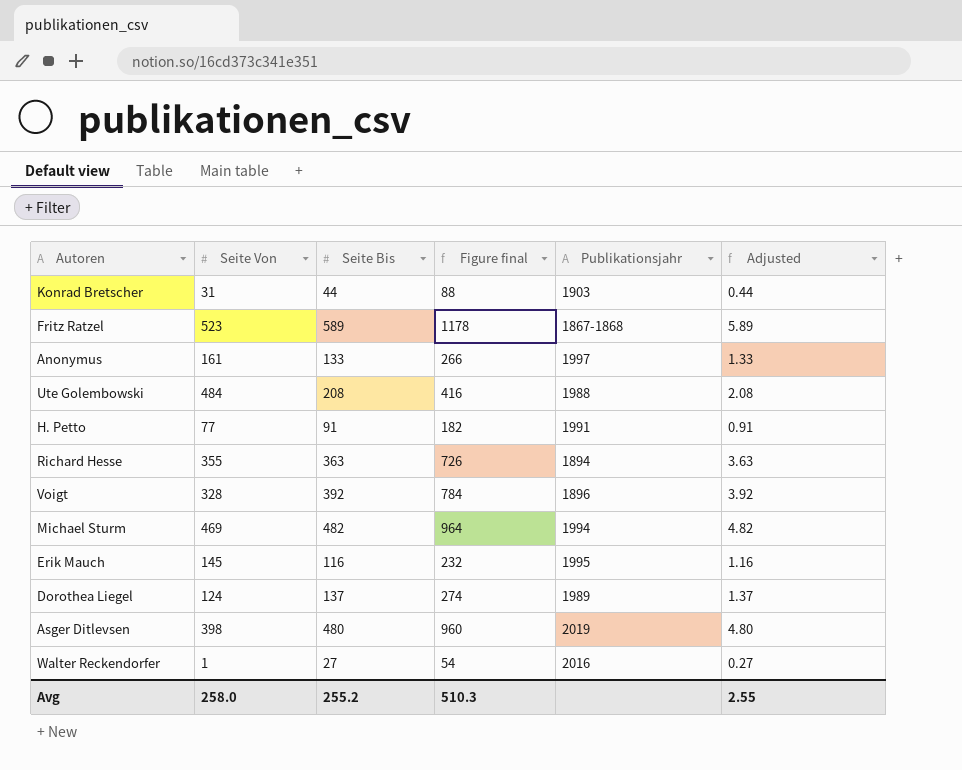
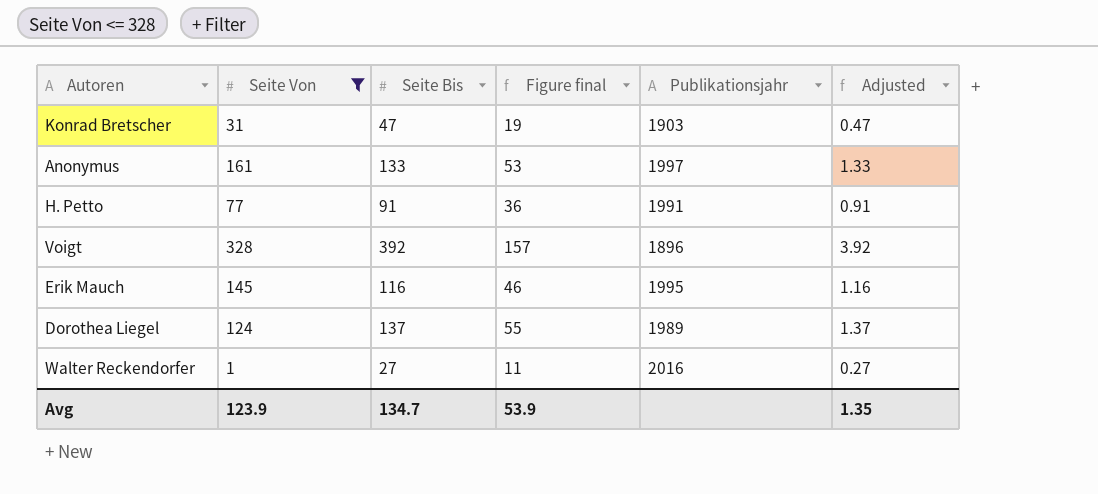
filter: none -> Seite Von <= 328
column Figure final | formula: [Seite Bis] * 2 -> [Seite Bis] * 0.4
Konrad Bretscher | Seite Bis: 44 -> 47
Konrad Bretscher | Adjusted: 0.44 -> 0.47
Avg | Seite Von: 258.0 -> 123.9
Avg | Seite Bis: 255.2 -> 134.7
Avg | Figure final: 510.3 -> 53.9
Avg | Adjusted: 2.55 -> 1.35

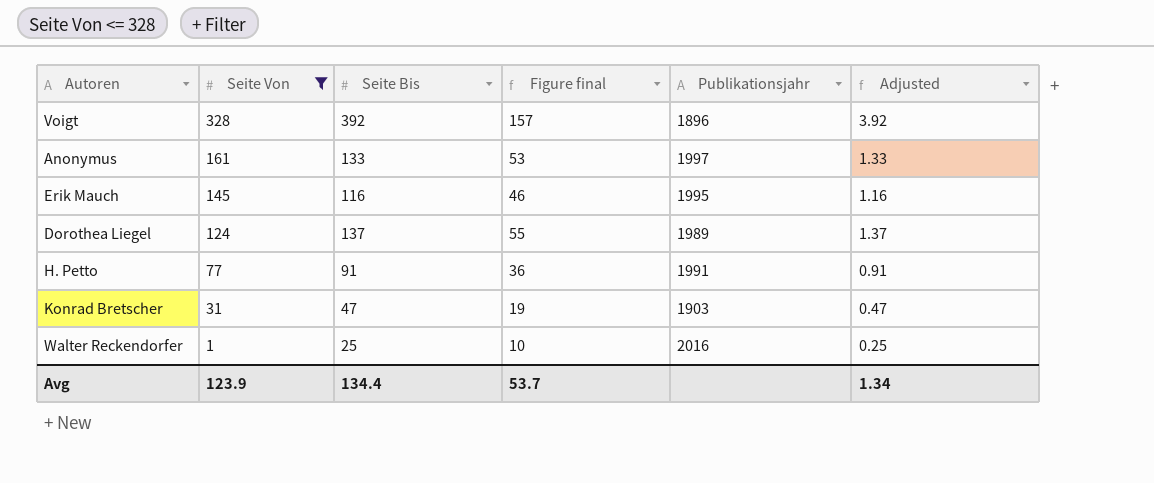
row order: none -> Seite Von descending
Walter Reckendorfer | Seite Bis: 27 -> 25
Walter Reckendorfer | Figure final: 11 -> 10
Walter Reckendorfer | Adjusted: 0.27 -> 0.25
Avg | Seite Bis: 134.7 -> 134.4
Avg | Figure final: 53.9 -> 53.7
Avg | Adjusted: 1.35 -> 1.34

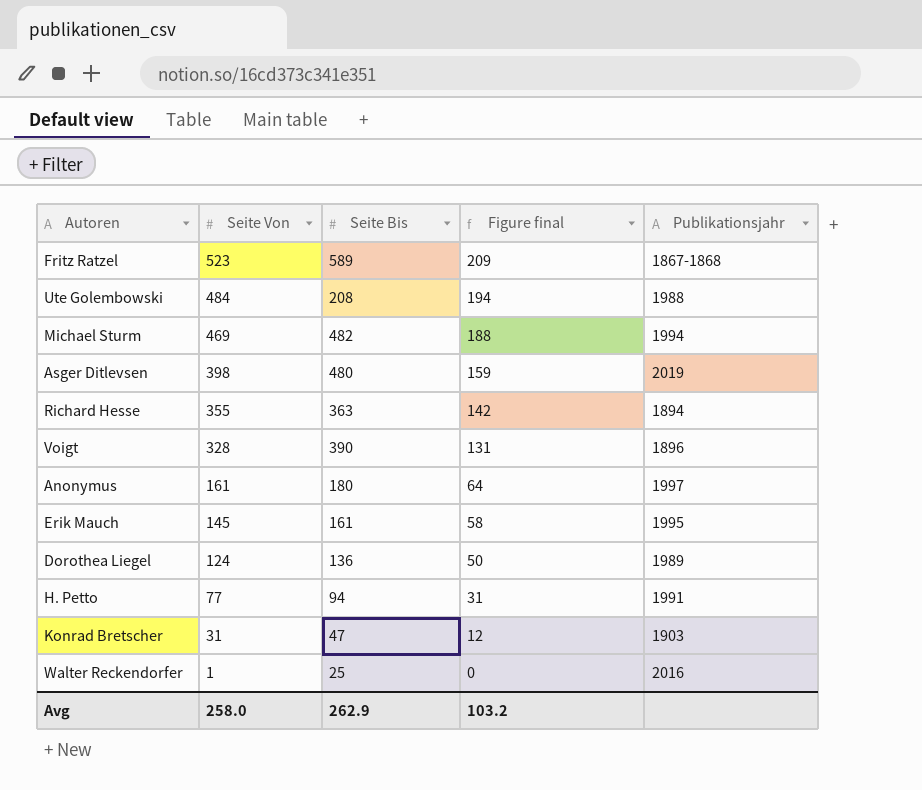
filter: Seite Von <= 328 -> none
column Adjusted | formula: [Seite Bis] * 0.01 -> none
column Figure final | formula: [Seite Bis] * 0.4 -> [Seite Von] * 0.4
Voigt | Seite Bis: 392 -> 390
Anonymus | Seite Bis: 133 -> 180
Erik Mauch | Seite Bis: 116 -> 161
Dorothea Liegel | Seite Bis: 137 -> 136
H. Petto | Seite Bis: 91 -> 94
Avg | Seite Von: 123.9 -> 258.0
Avg | Seite Bis: 134.4 -> 262.9
Avg | Figure final: 53.7 -> 103.2

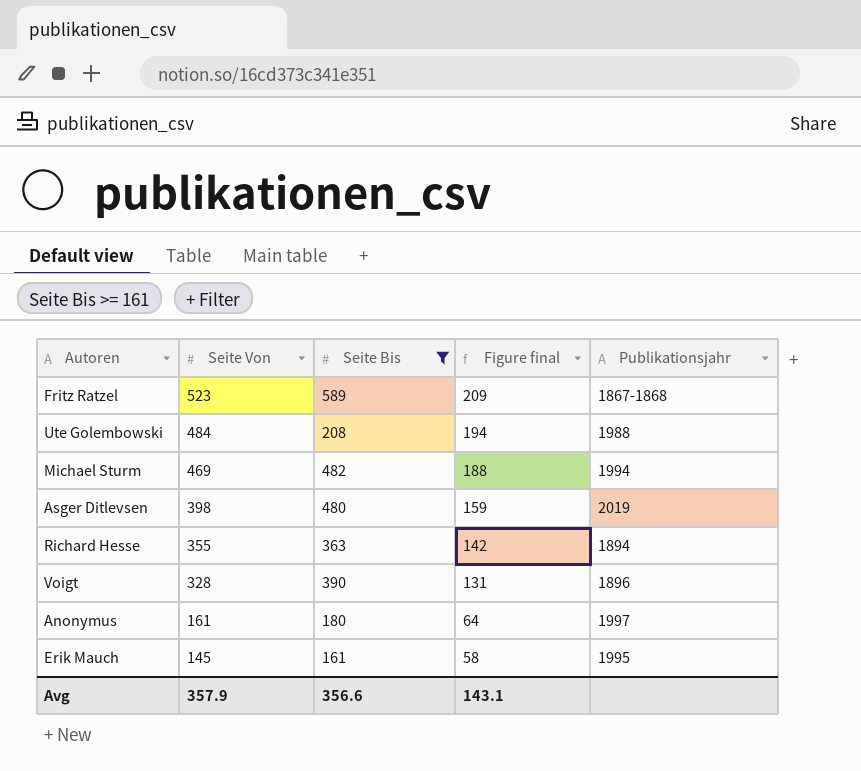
filter: none -> Seite Bis >= 161
Avg | Seite Von: 258.0 -> 357.9
Avg | Seite Bis: 262.9 -> 356.6
Avg | Figure final: 103.2 -> 143.1

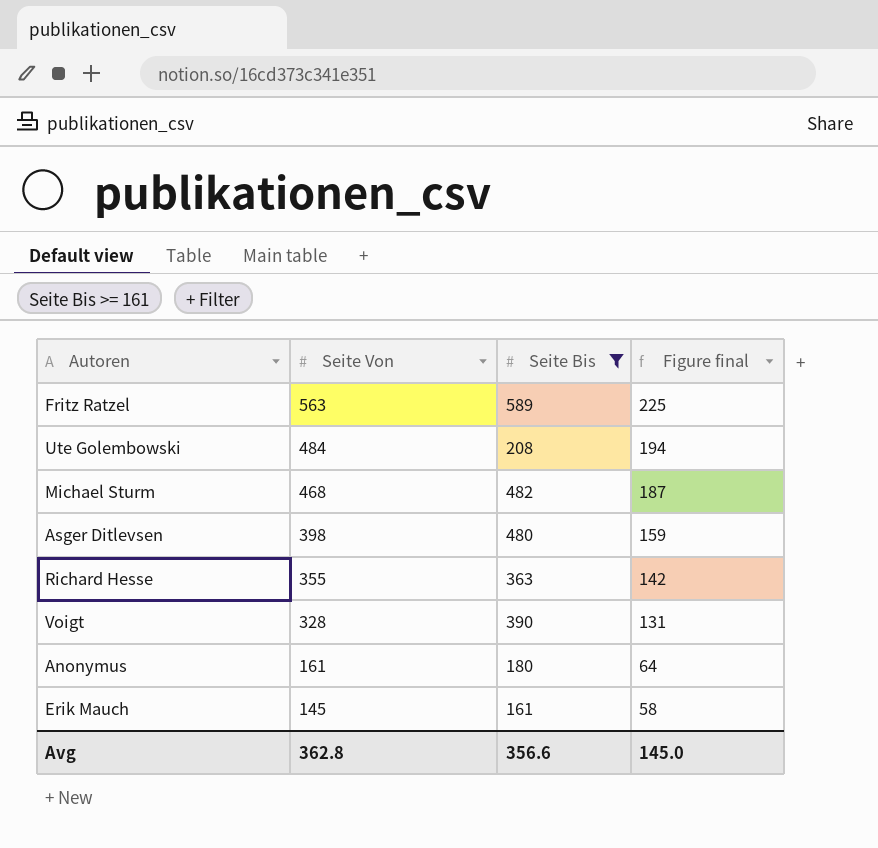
column Publikationsjahr | position: 5 -> none
Fritz Ratzel | Seite Von: 523 -> 563
Fritz Ratzel | Figure final: 209 -> 225
Michael Sturm | Seite Von: 469 -> 468
Michael Sturm | Figure final: 188 -> 187
Avg | Seite Von: 357.9 -> 362.8
Avg | Figure final: 143.1 -> 145.0

